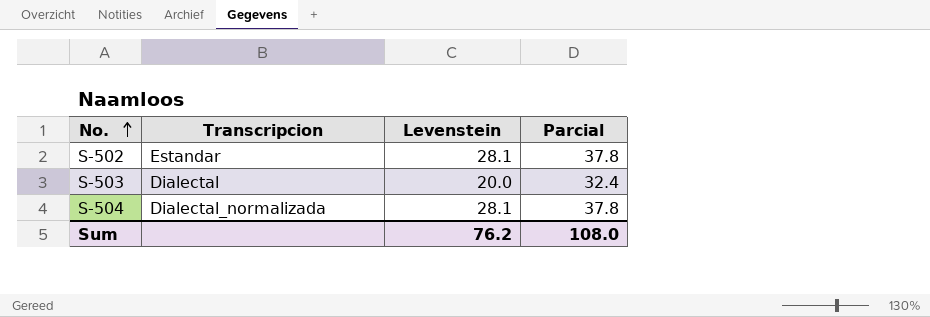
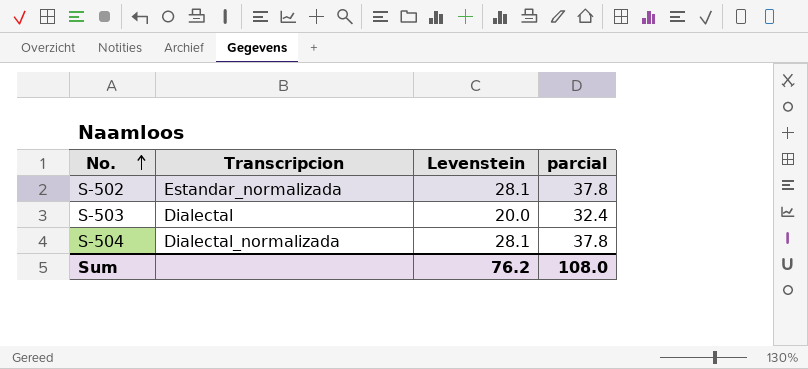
column name: Parcial -> parcial
S-502 | Transcripcion: Estandar -> Estandar_normalizada

